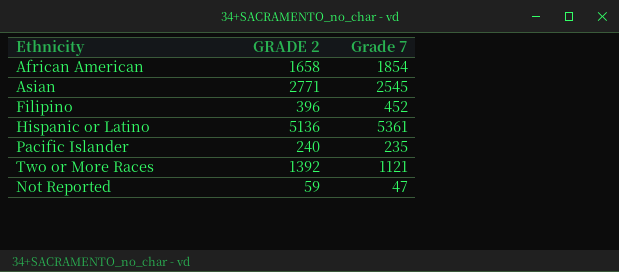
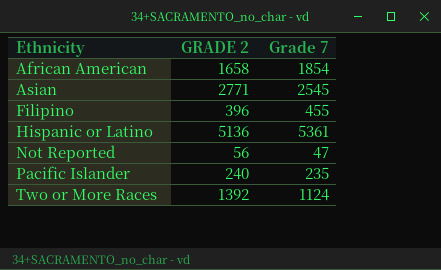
row order: none -> Ethnicity ascending
Filipino | Grade 7: 452 -> 455
Not Reported | GRADE 2: 59 -> 56
Two or More Races | Grade 7: 1121 -> 1124

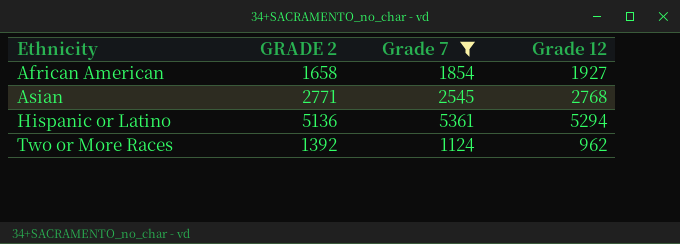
filter: none -> Grade 7 >= 1124
column Grade 12 | position: none -> 4

